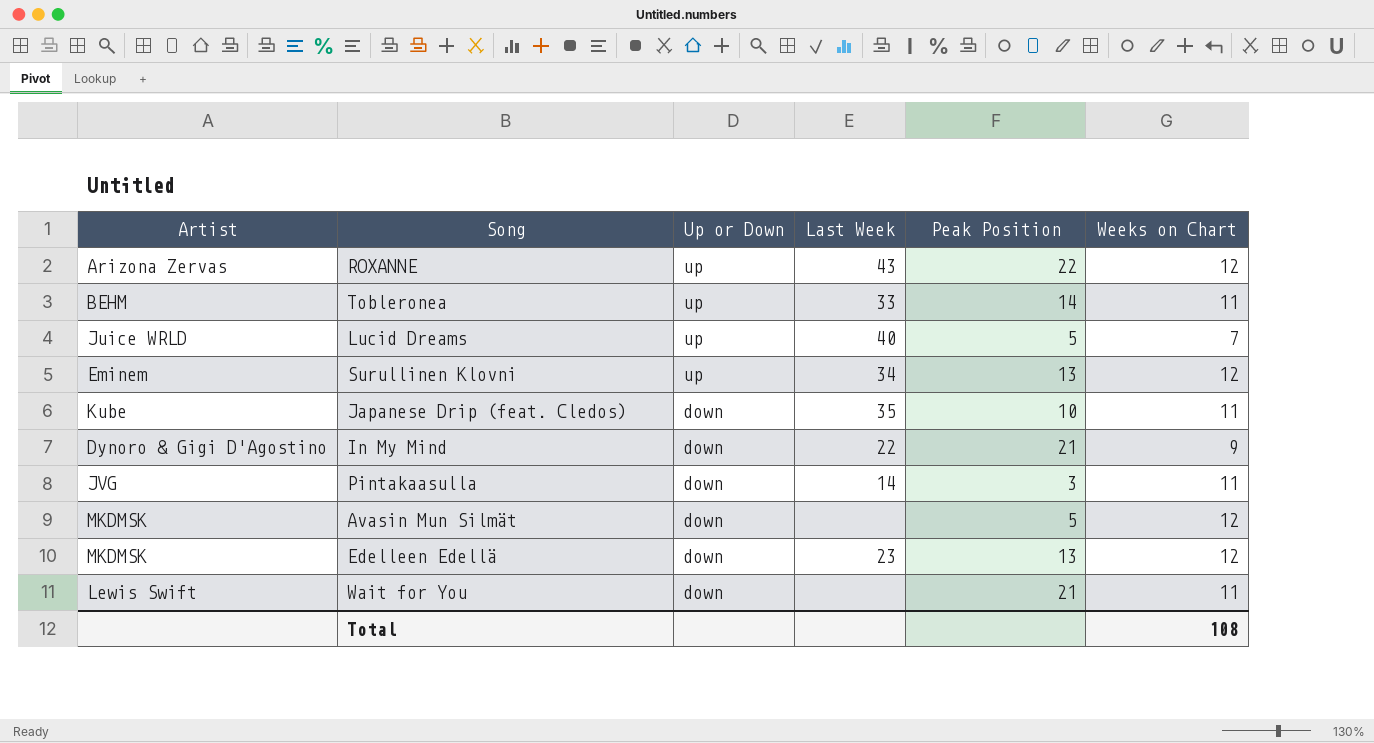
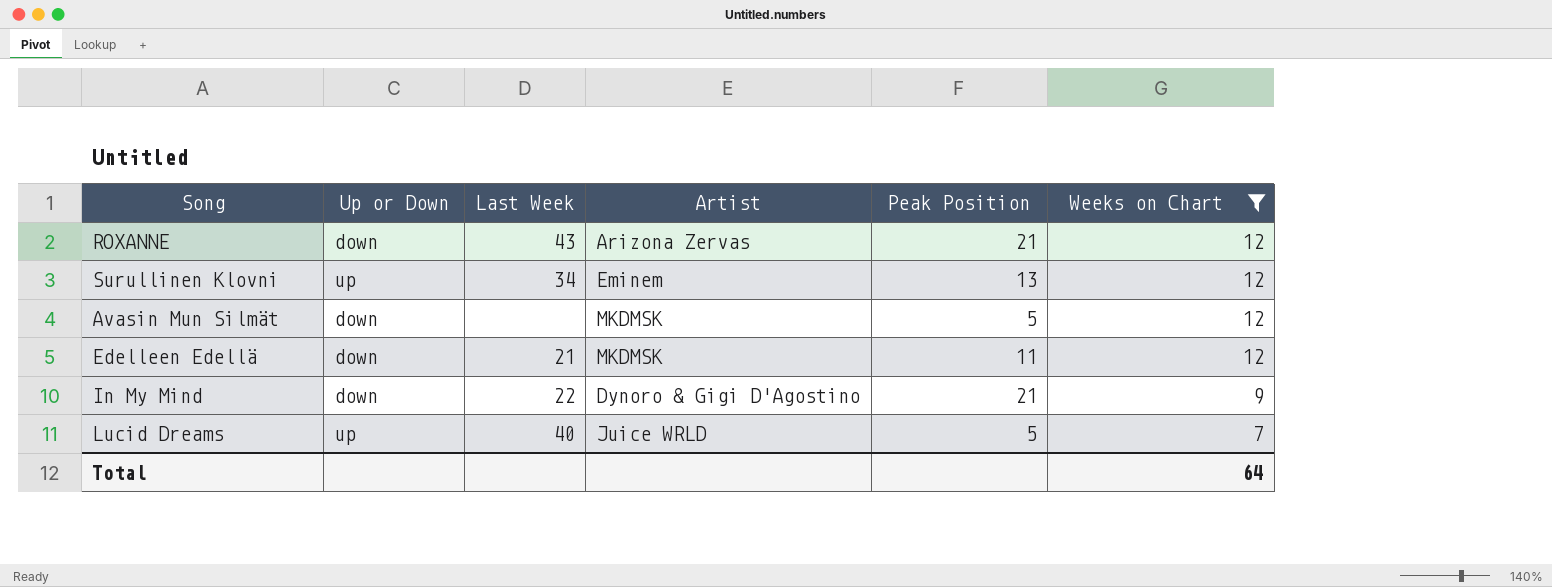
filter: none -> Weeks on Chart != 11
row order: Up or Down descending -> Weeks on Chart descending
column Artist | position: 1 -> 4
ROXANNE | Up or Down: up -> down
ROXANNE | Peak Position: 22 -> 21
Edelleen Edellä | Last Week: 23 -> 21
Edelleen Edellä | Peak Position: 13 -> 11
Total | Weeks on Chart: 108 -> 64

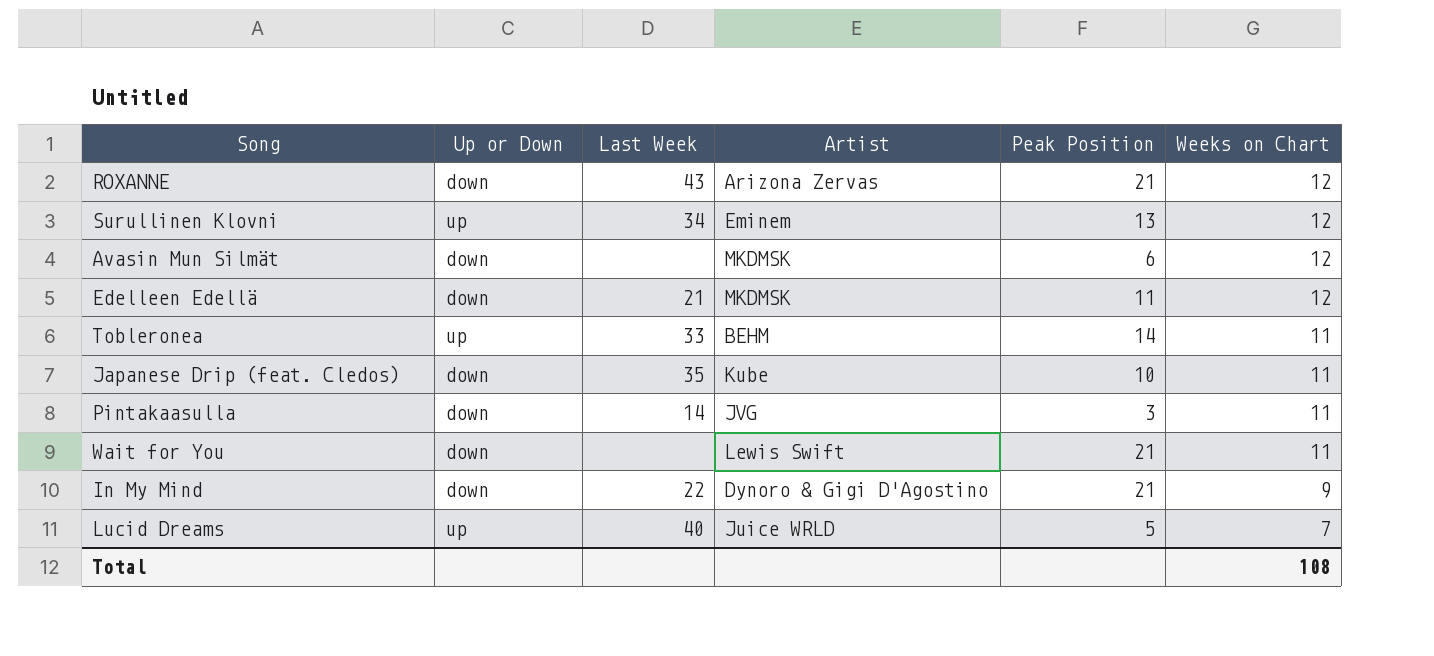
filter: Weeks on Chart != 11 -> none
Avasin Mun Silmät | Peak Position: 5 -> 6
Total | Weeks on Chart: 64 -> 108

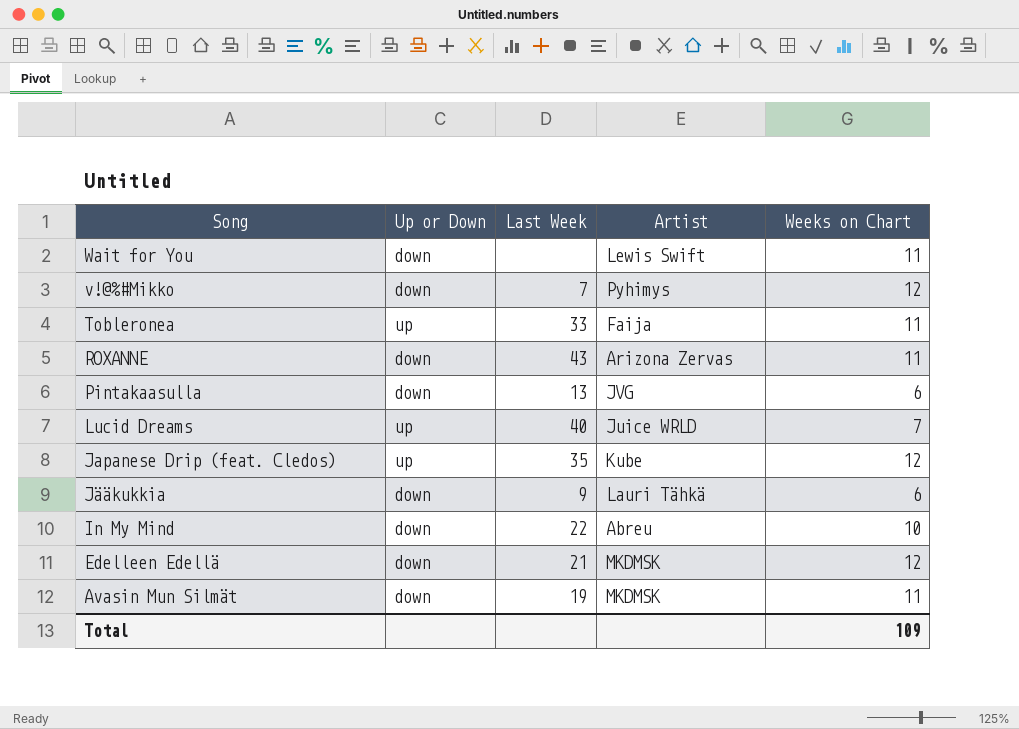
row order: Weeks on Chart descending -> Song descending
column Peak Position | position: 5 -> none
row Surullinen Klovni: up | 34 | Eminem | 13 | 12 -> none
row v!@%#Mikko: none -> down | 7 | Pyhimys | 12
Tobleronea | Artist: BEHM -> Faija
ROXANNE | Weeks on Chart: 12 -> 11
Pintakaasulla | Last Week: 14 -> 13
Pintakaasulla | Weeks on Chart: 11 -> 6
Japanese Drip (feat. Cledos) | Up or Down: down -> up
Japanese Drip (feat. Cledos) | Weeks on Chart: 11 -> 12
row Jääkukkia: none -> down | 9 | Lauri Tähkä | 6
In My Mind | Artist: Dynoro & Gigi D'Agostino -> Abreu
In My Mind | Weeks on Chart: 9 -> 10
Avasin Mun Silmät | Last Week: none -> 19
Avasin Mun Silmät | Weeks on Chart: 12 -> 11
Total | Weeks on Chart: 108 -> 109

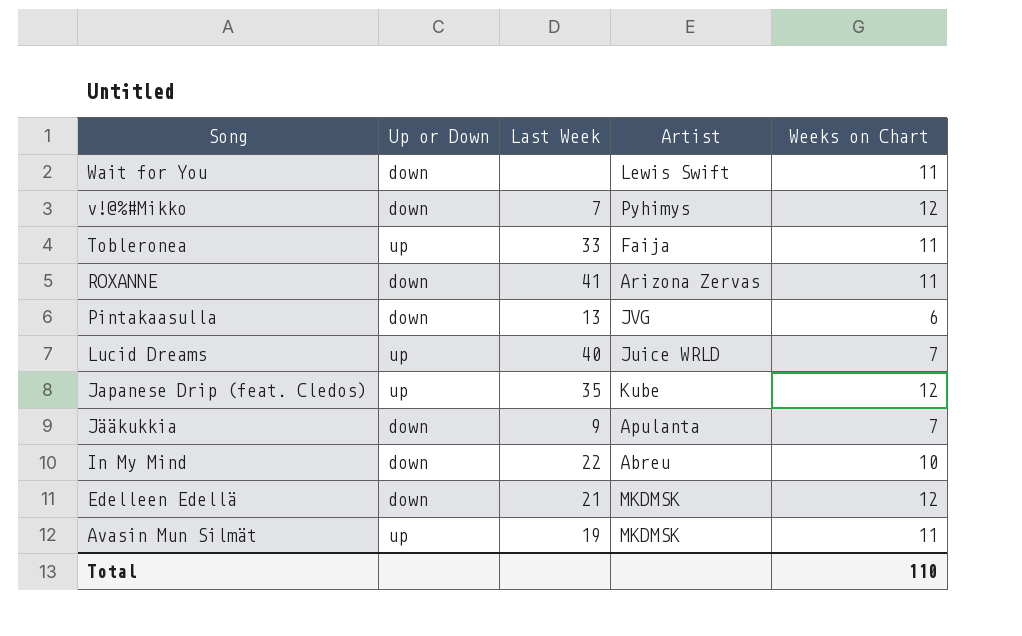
ROXANNE | Last Week: 43 -> 41
Jääkukkia | Artist: Lauri Tähkä -> Apulanta
Jääkukkia | Weeks on Chart: 6 -> 7
Avasin Mun Silmät | Up or Down: down -> up
Total | Weeks on Chart: 109 -> 110

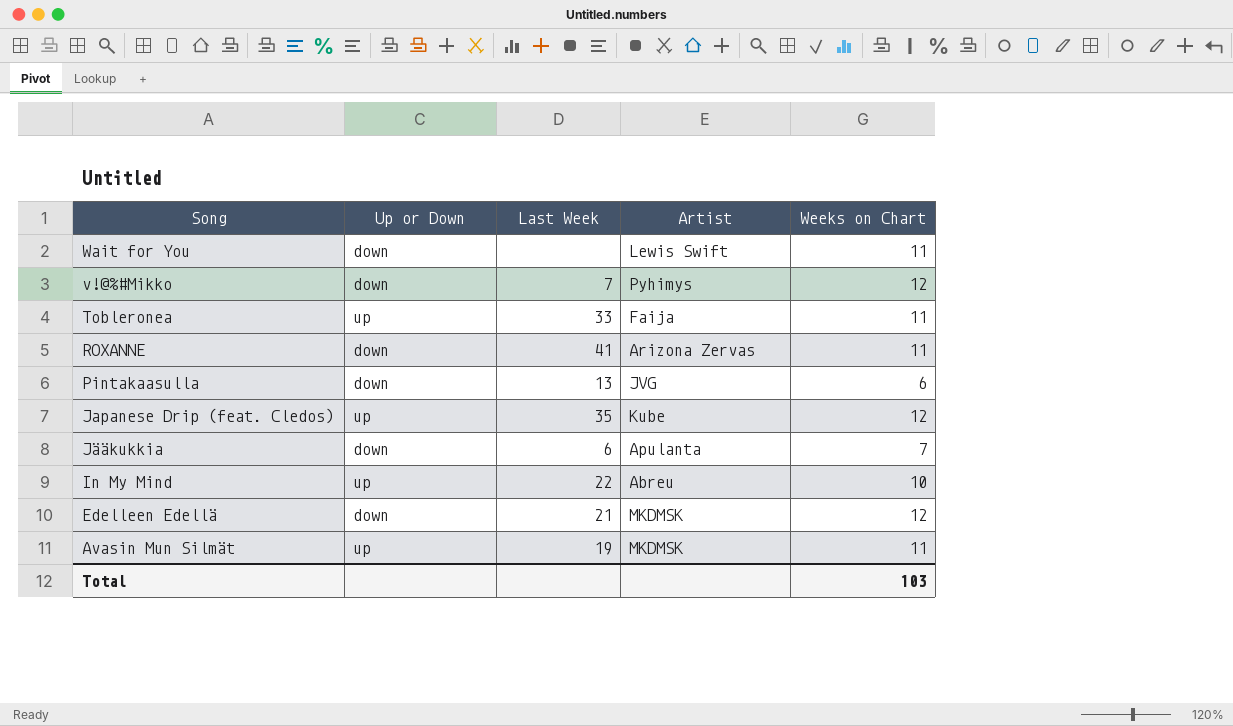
row Lucid Dreams: up | 40 | Juice WRLD | 7 -> none
Jääkukkia | Last Week: 9 -> 6
In My Mind | Up or Down: down -> up
Total | Weeks on Chart: 110 -> 103

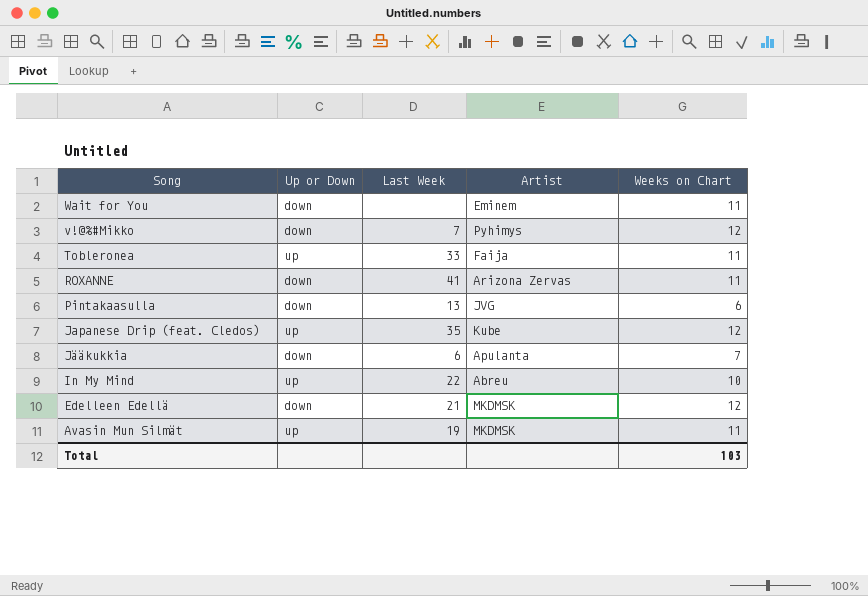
Wait for You | Artist: Lewis Swift -> Eminem

